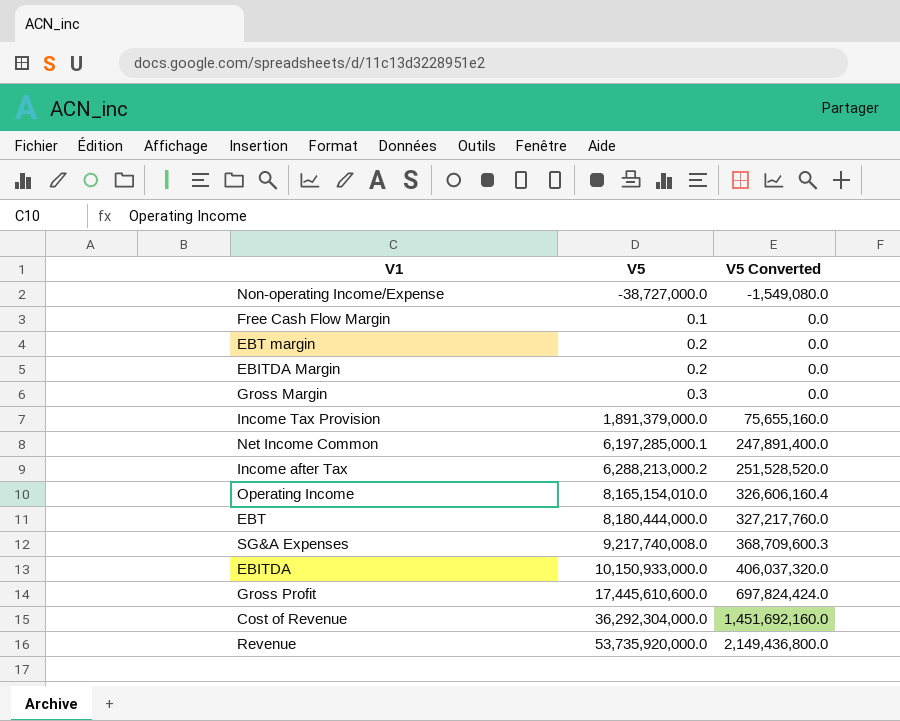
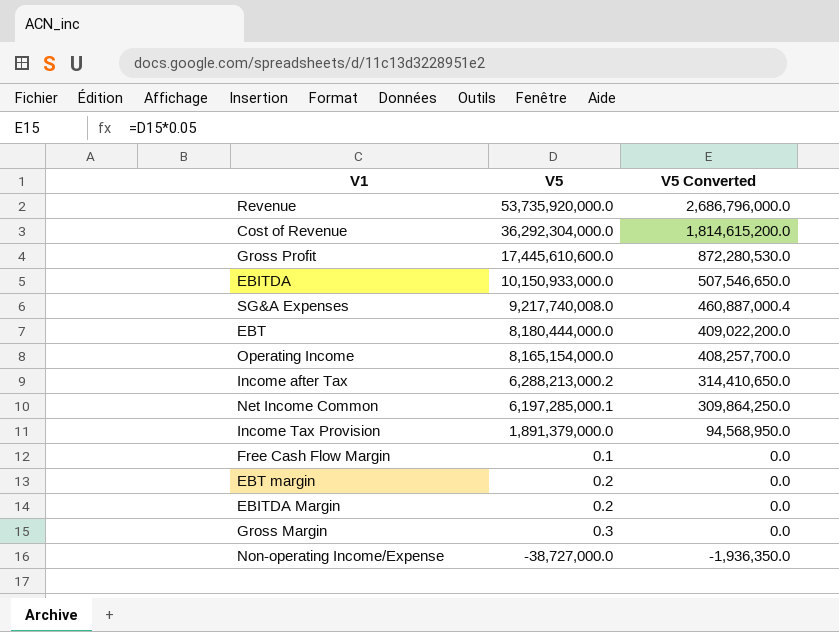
row order: V5 ascending -> V5 Converted descending
column V5 Converted | formula: [V5] * 0.04 -> [V5] * 0.05
Operating Income | V5: 8,165,154,010.0 -> 8,165,154,000.0

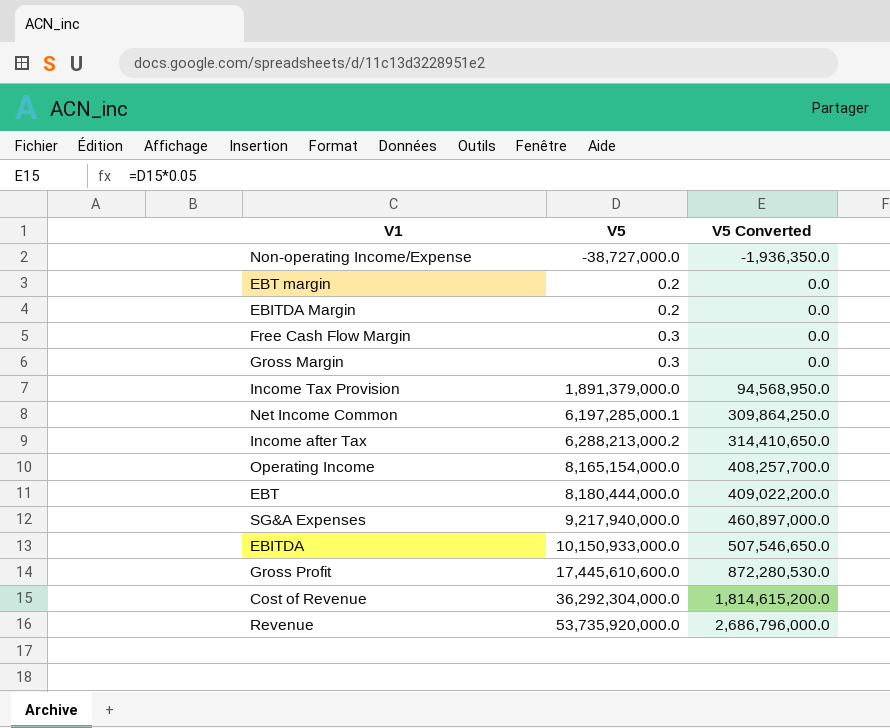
row order: V5 Converted descending -> V5 ascending
Free Cash Flow Margin | V5: 0.1 -> 0.3
SG&A Expenses | V5: 9,217,740,008.0 -> 9,217,940,000.0
SG&A Expenses | V5 Converted: 460,887,000.4 -> 460,897,000.0

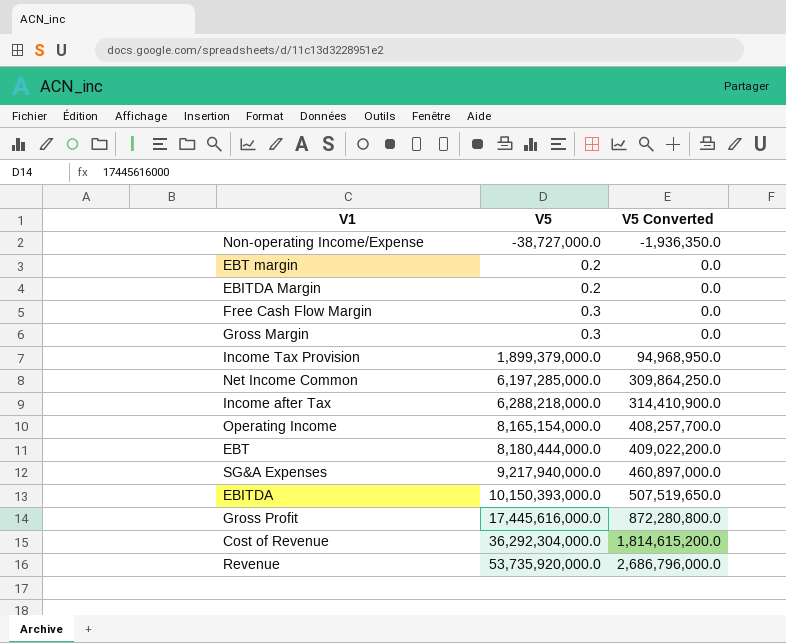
Income Tax Provision | V5: 1,891,379,000.0 -> 1,899,379,000.0
Income Tax Provision | V5 Converted: 94,568,950.0 -> 94,968,950.0
Net Income Common | V5: 6,197,285,000.1 -> 6,197,285,000.0
Income after Tax | V5: 6,288,213,000.2 -> 6,288,218,000.0
Income after Tax | V5 Converted: 314,410,650.0 -> 314,410,900.0
EBITDA | V5: 10,150,933,000.0 -> 10,150,393,000.0
EBITDA | V5 Converted: 507,546,650.0 -> 507,519,650.0
Gross Profit | V5: 17,445,610,600.0 -> 17,445,616,000.0
Gross Profit | V5 Converted: 872,280,530.0 -> 872,280,800.0

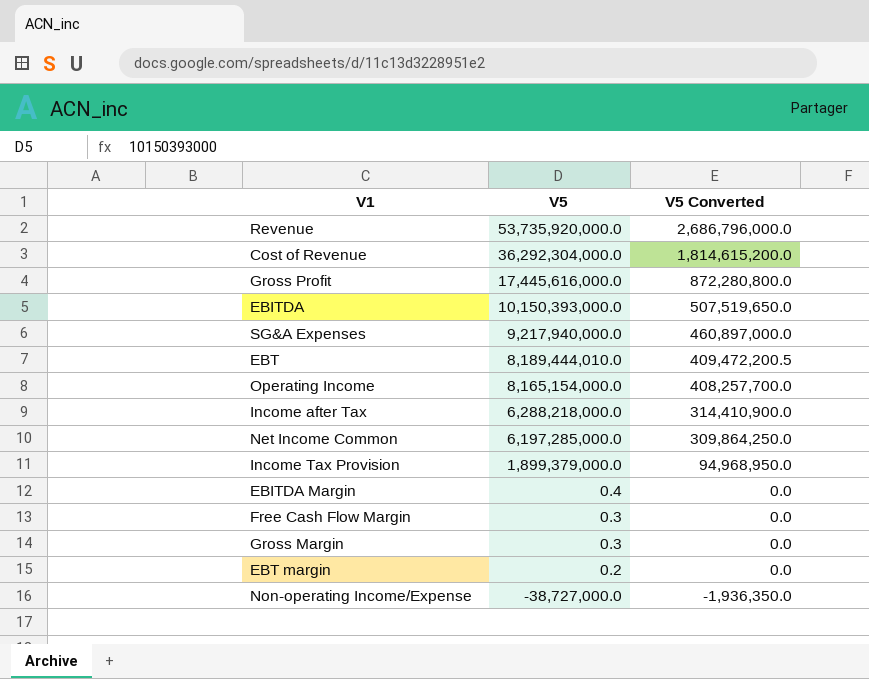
row order: V5 ascending -> V5 descending
EBT | V5: 8,180,444,000.0 -> 8,189,444,010.0
EBT | V5 Converted: 409,022,200.0 -> 409,472,200.5
EBITDA Margin | V5: 0.2 -> 0.4

